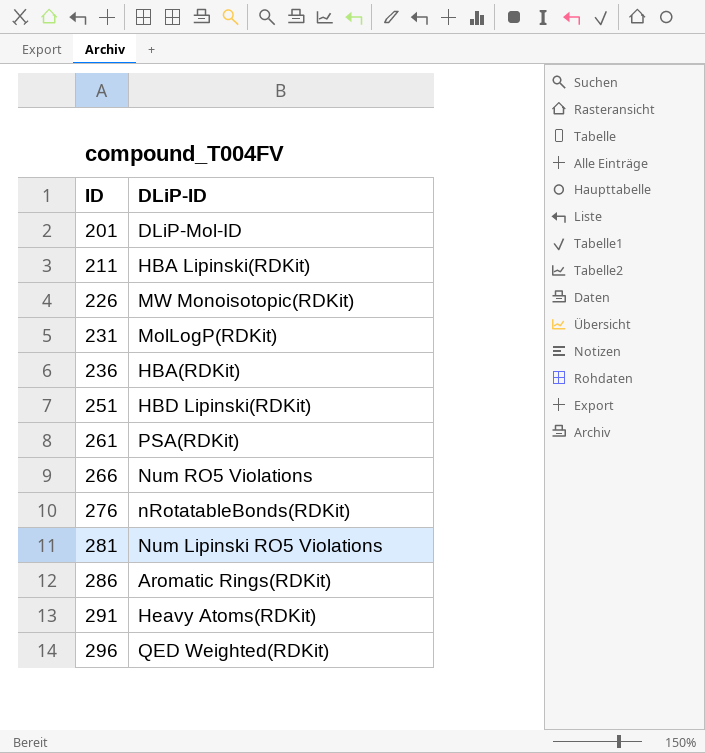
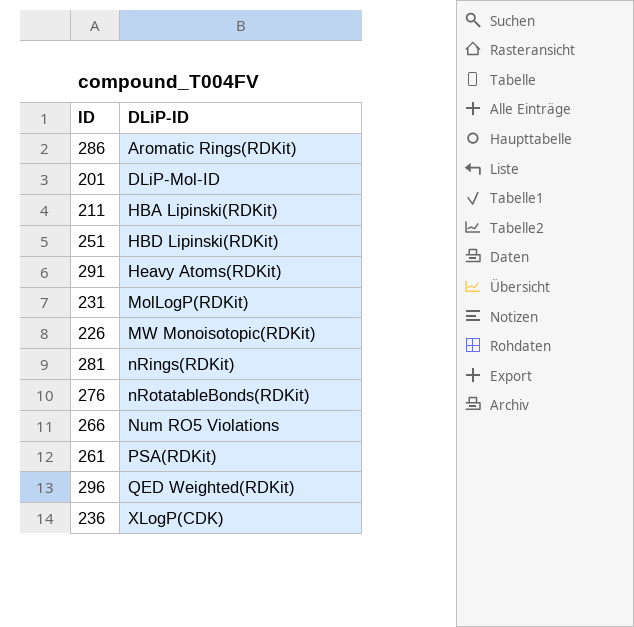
row order: ID ascending -> DLiP-ID ascending
281 | DLiP-ID: Num Lipinski RO5 Violations -> nRings(RDKit)
236 | DLiP-ID: HBA(RDKit) -> XLogP(CDK)

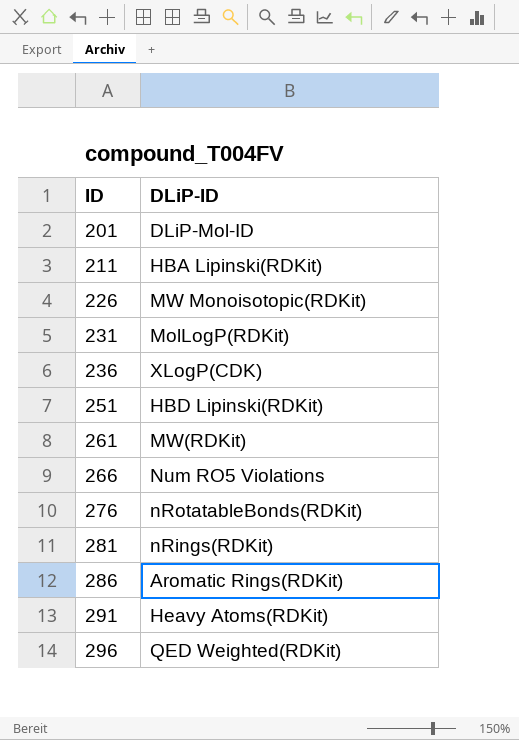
row order: DLiP-ID ascending -> ID ascending
261 | DLiP-ID: PSA(RDKit) -> MW(RDKit)

